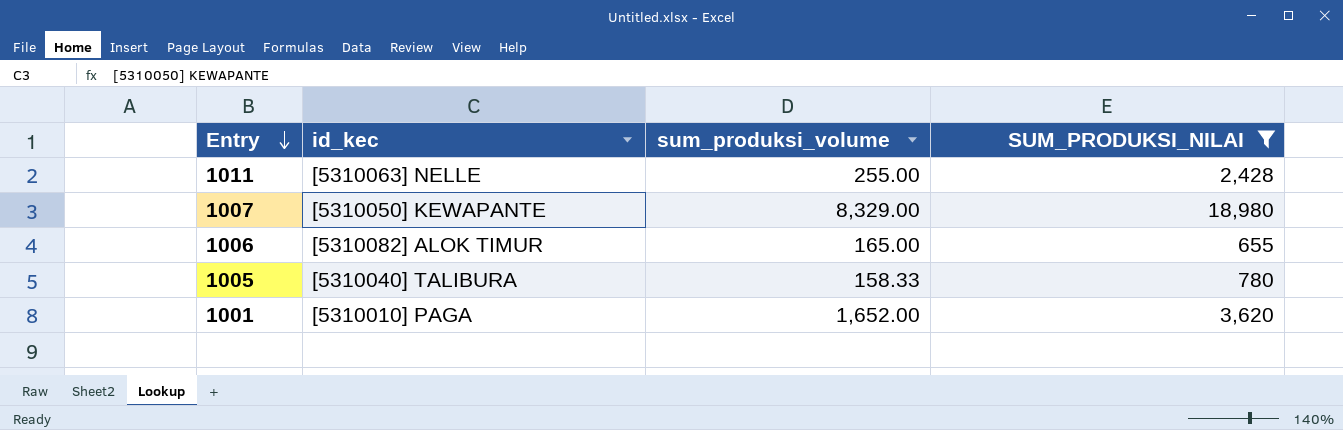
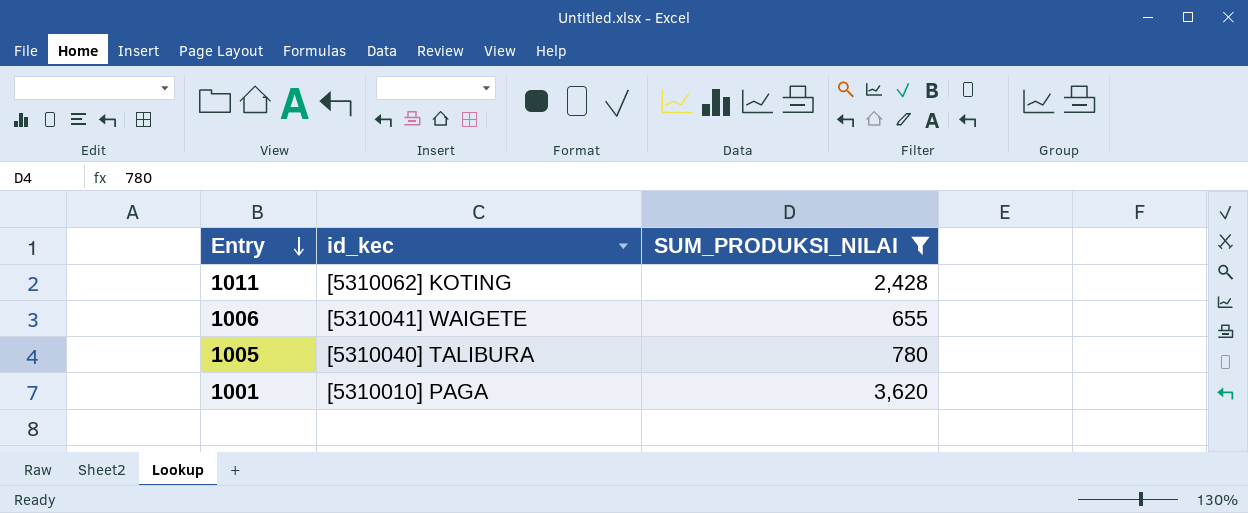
column sum_produksi_volume | position: 3 -> none
row 1007: [5310050] KEWAPANTE | 8,329.00 | 18,980 -> none
1011 | id_kec: [5310063] NELLE -> [5310062] KOTING
1006 | id_kec: [5310082] ALOK TIMUR -> [5310041] WAIGETE

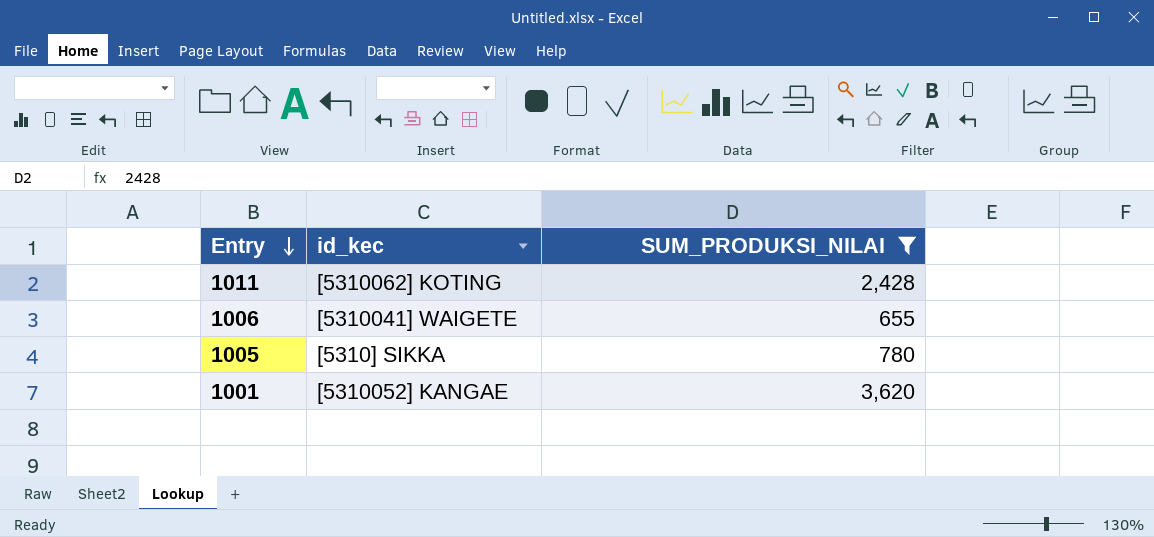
1005 | id_kec: [5310040] TALIBURA -> [5310] SIKKA
1001 | id_kec: [5310010] PAGA -> [5310052] KANGAE

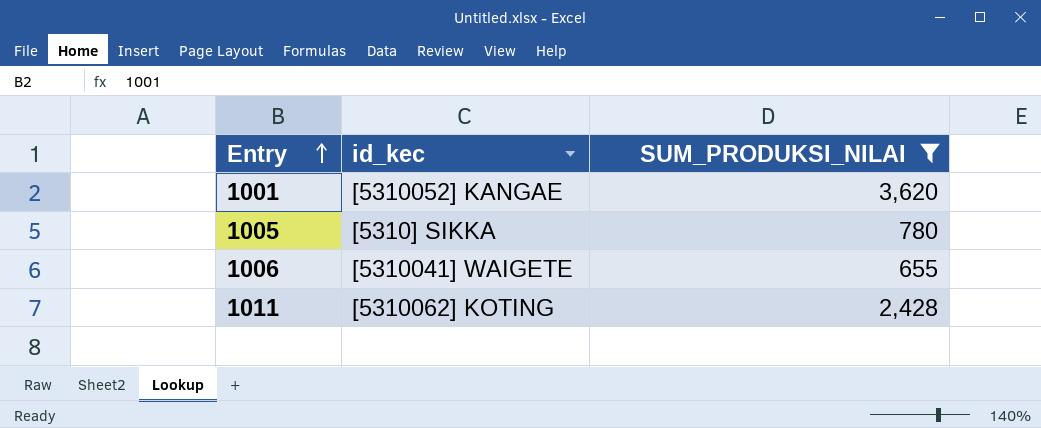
row order: Entry descending -> Entry ascending

